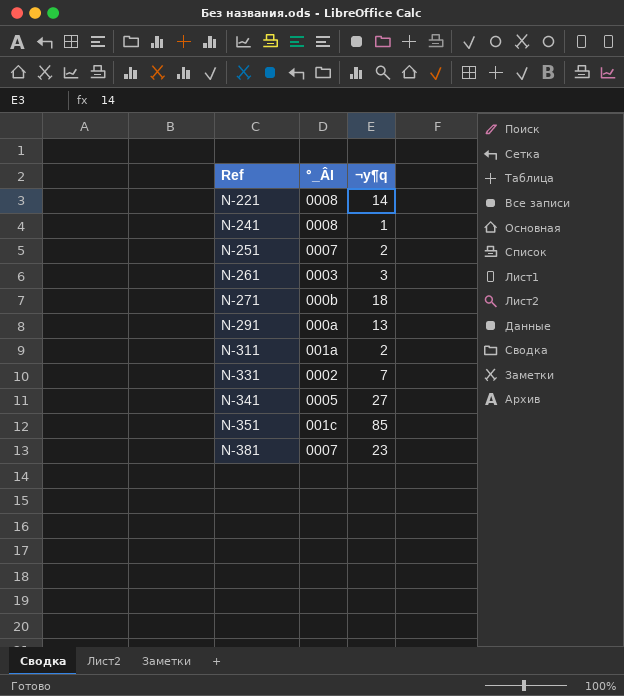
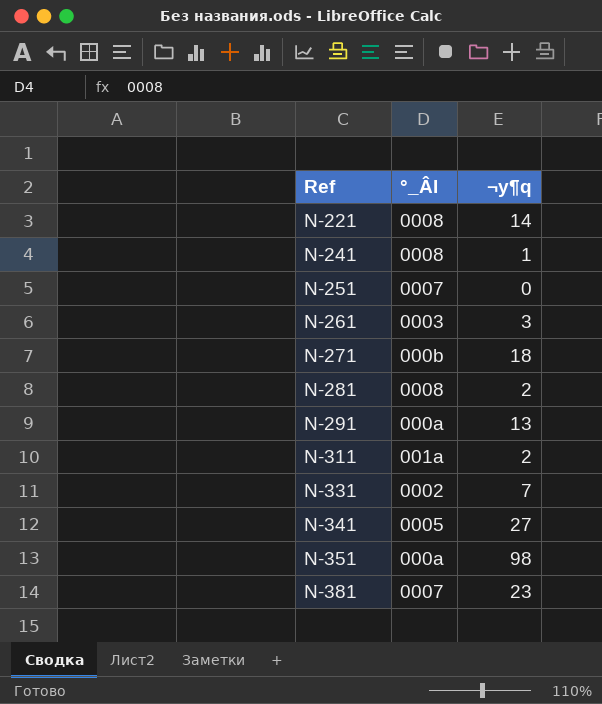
N-251 | ¬y¶q: 2 -> 0
row N-281: none -> 0008 | 2
N-351 | °_ÂI: 001c -> 000a
N-351 | ¬y¶q: 85 -> 98

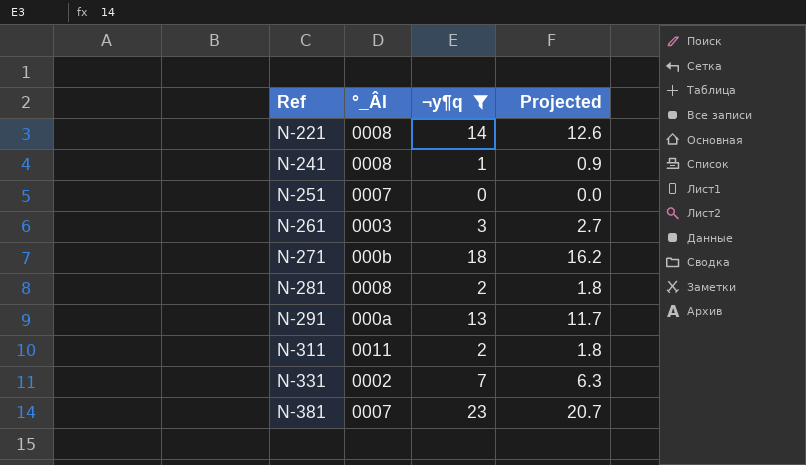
filter: none -> ¬y¶q <= 23
column Projected | formula: none -> [¬y¶q] * 0.9
N-311 | °_ÂI: 001a -> 0011

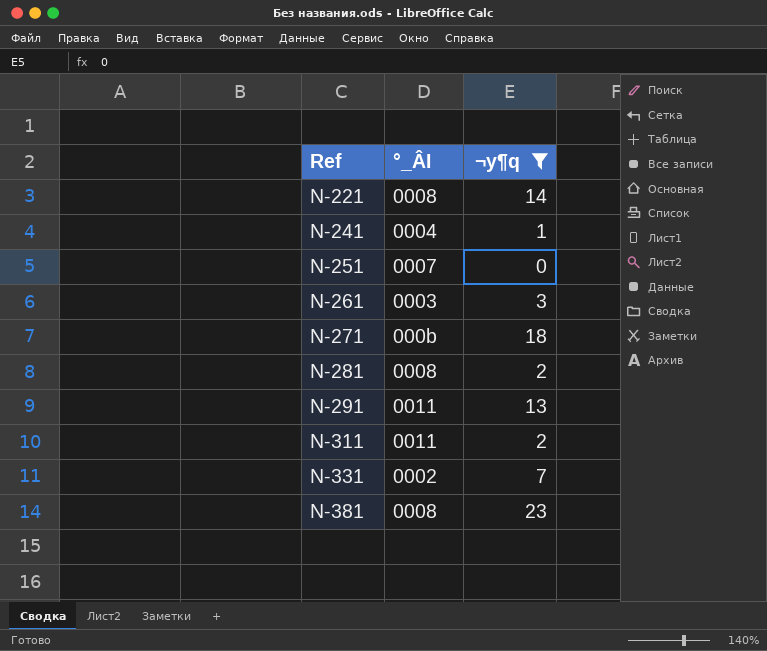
column Projected | formula: [¬y¶q] * 0.9 -> none
N-241 | °_ÂI: 0008 -> 0004
N-291 | °_ÂI: 000a -> 0011
N-381 | °_ÂI: 0007 -> 0008

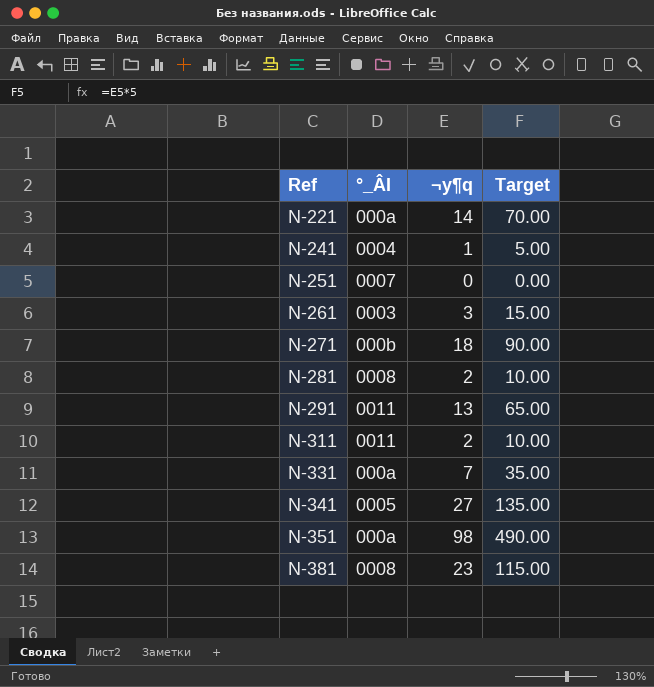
filter: ¬y¶q <= 23 -> none
column Target | formula: none -> [¬y¶q] * 5
N-221 | °_ÂI: 0008 -> 000a
N-331 | °_ÂI: 0002 -> 000a

